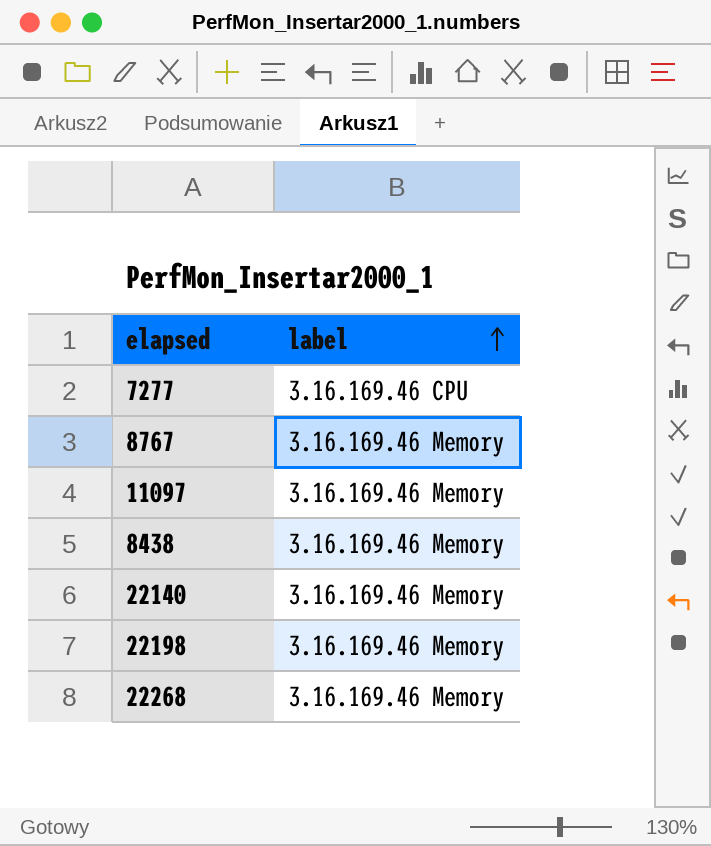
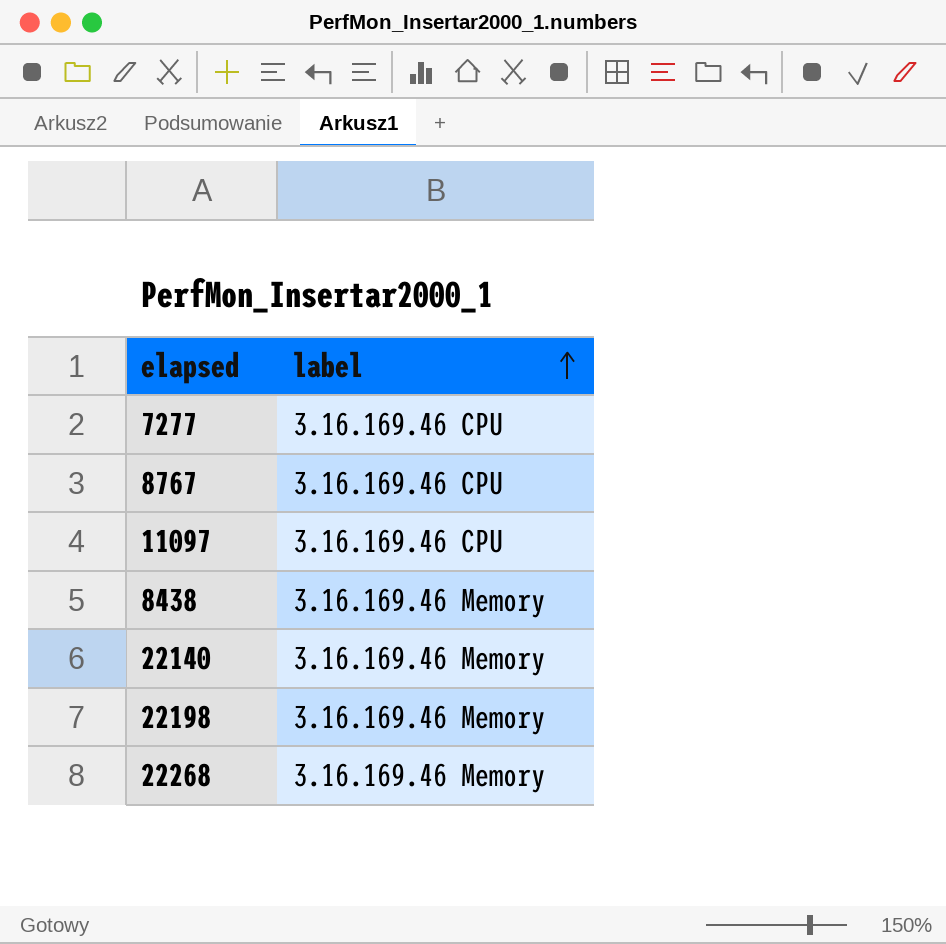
8767 | label: 3.16.169.46 Memory -> 3.16.169.46 CPU
11097 | label: 3.16.169.46 Memory -> 3.16.169.46 CPU

